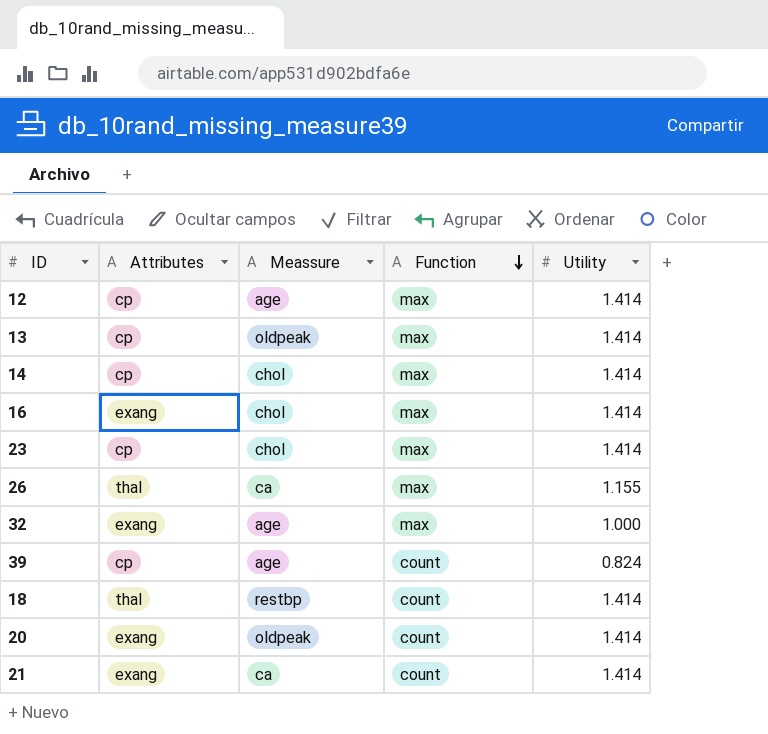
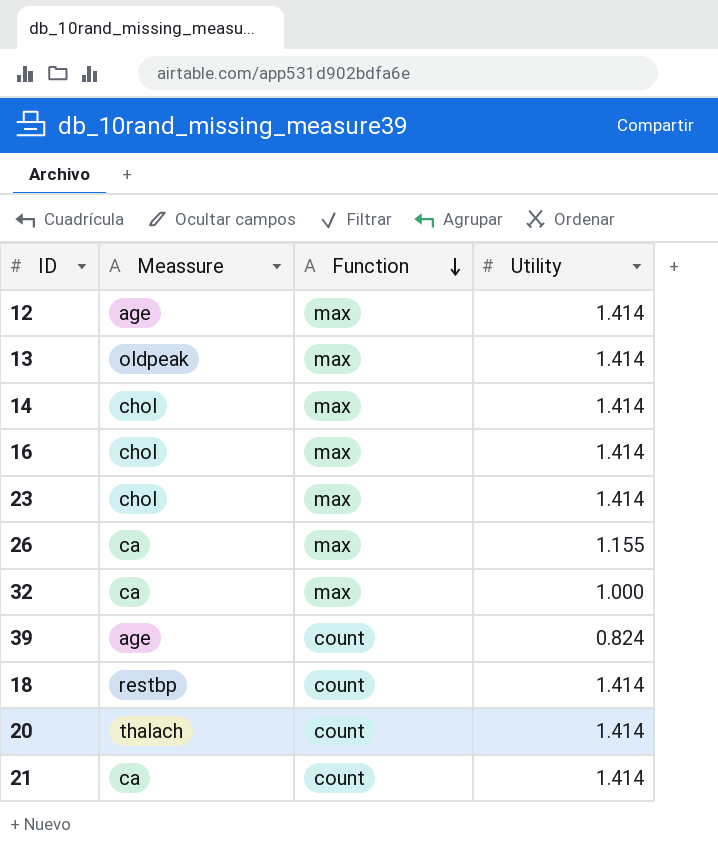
column Attributes | position: 2 -> none
32 | Meassure: age -> ca
20 | Meassure: oldpeak -> thalach

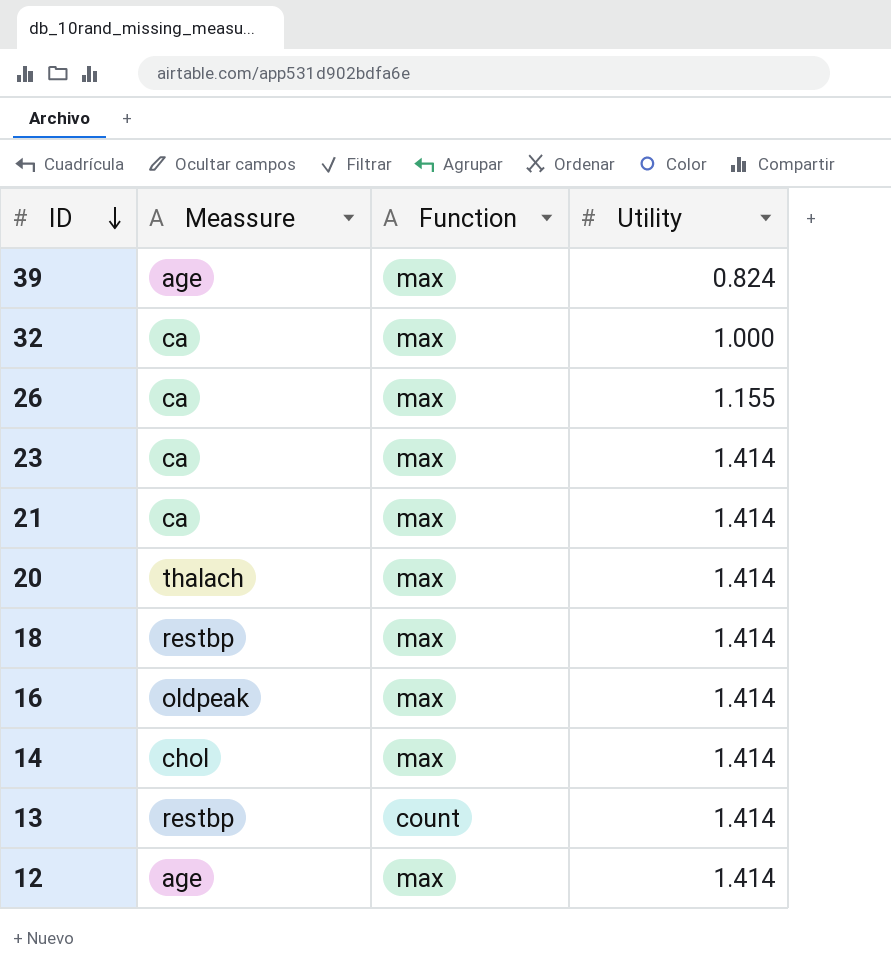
row order: Function descending -> ID descending
39 | Function: count -> max
23 | Meassure: chol -> ca
21 | Function: count -> max
20 | Function: count -> max
18 | Function: count -> max
16 | Meassure: chol -> oldpeak
13 | Meassure: oldpeak -> restbp
13 | Function: max -> count

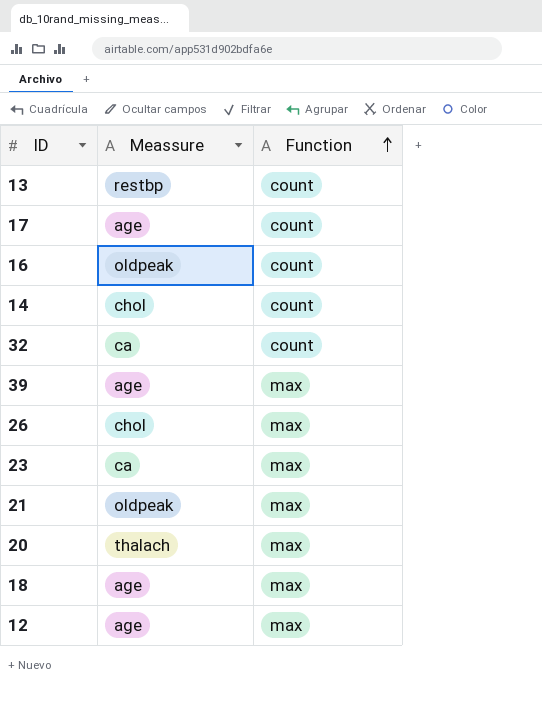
row order: ID descending -> Function ascending
column Utility | position: 4 -> none
row 17: none -> age | count
16 | Function: max -> count
14 | Function: max -> count
32 | Function: max -> count
26 | Meassure: ca -> chol
21 | Meassure: ca -> oldpeak
18 | Meassure: restbp -> age

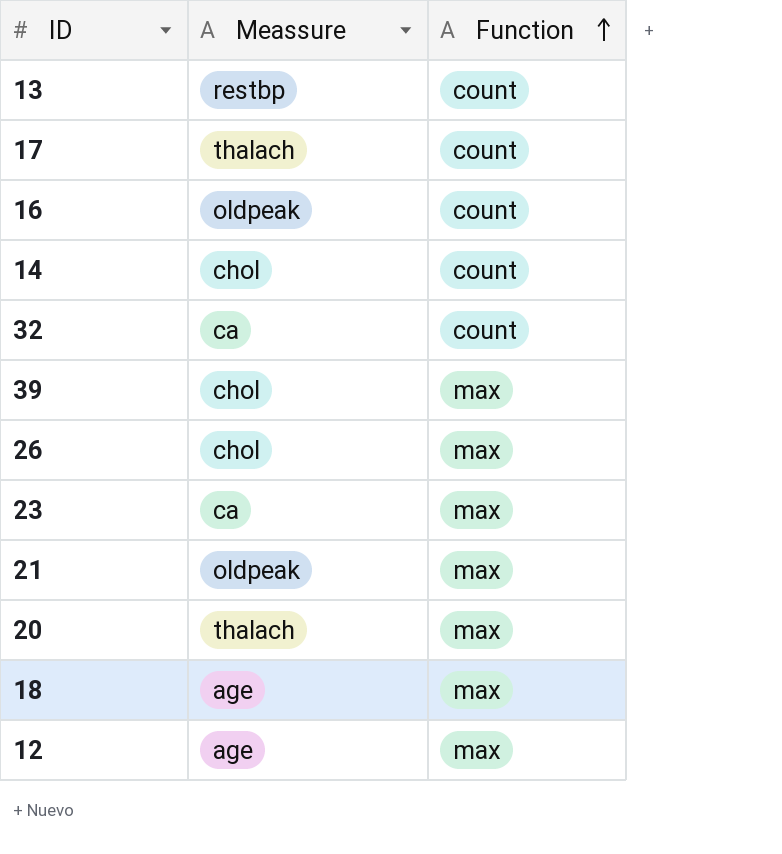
17 | Meassure: age -> thalach
39 | Meassure: age -> chol

